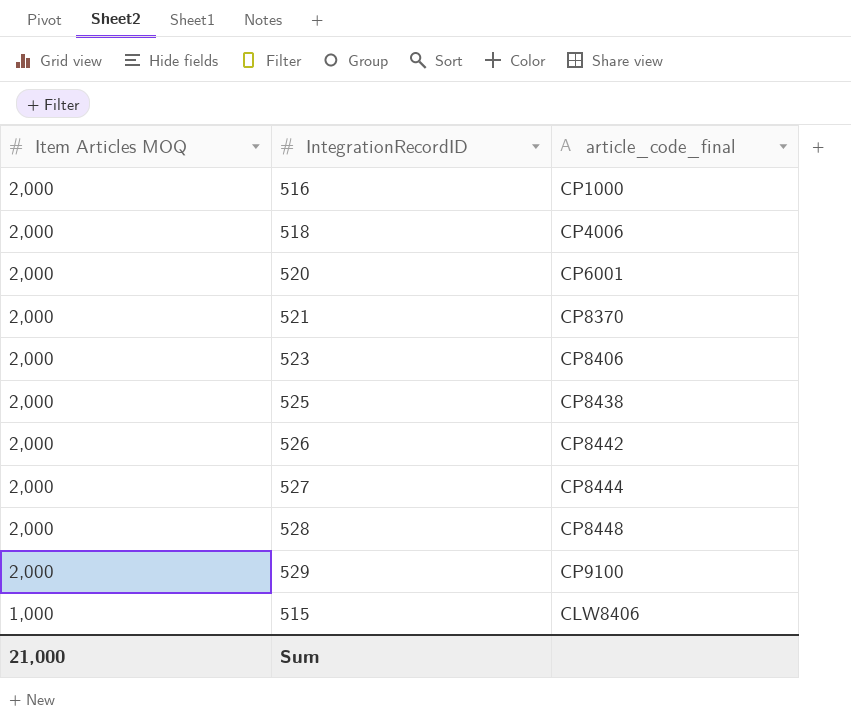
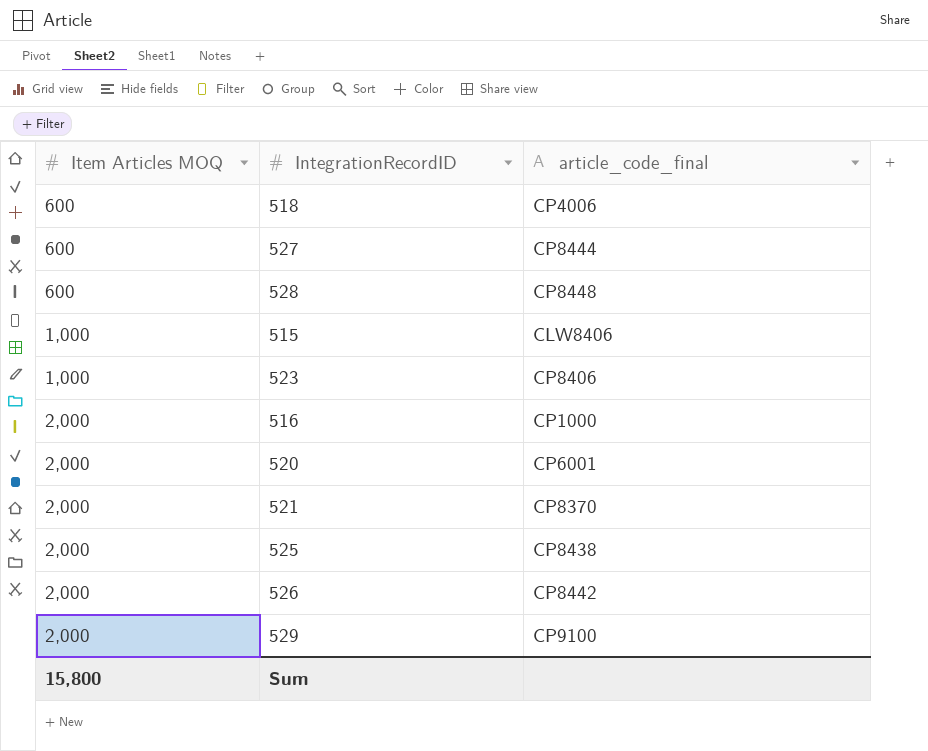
row order: Item Articles MOQ descending -> Item Articles MOQ ascending
518 | Item Articles MOQ: 2,000 -> 600
527 | Item Articles MOQ: 2,000 -> 600
528 | Item Articles MOQ: 2,000 -> 600
523 | Item Articles MOQ: 2,000 -> 1,000
Sum | Item Articles MOQ: 21,000 -> 15,800

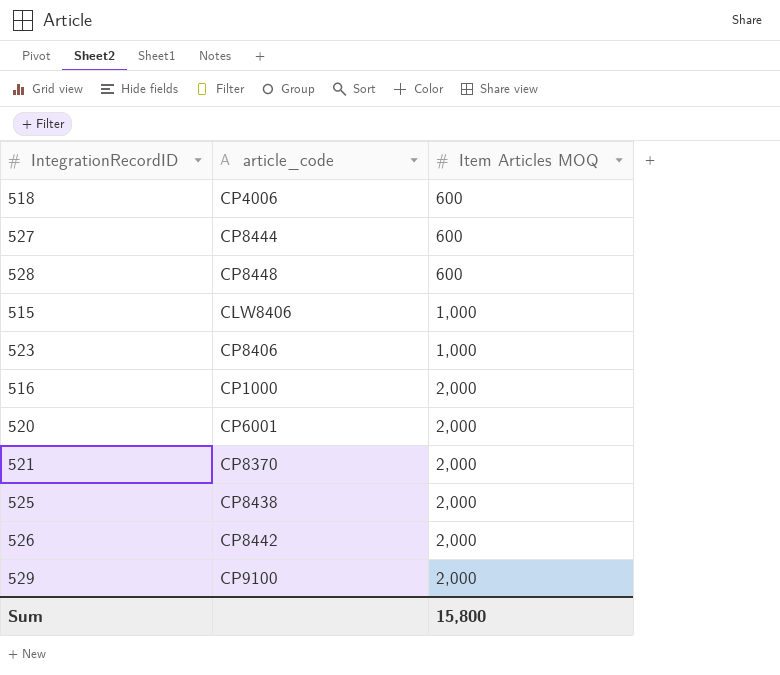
column name: article_code_final -> article_code
column Item Articles MOQ | position: 1 -> 3

